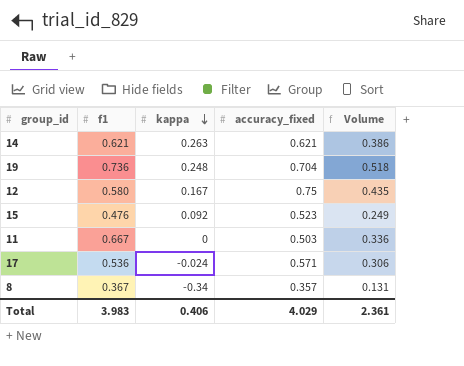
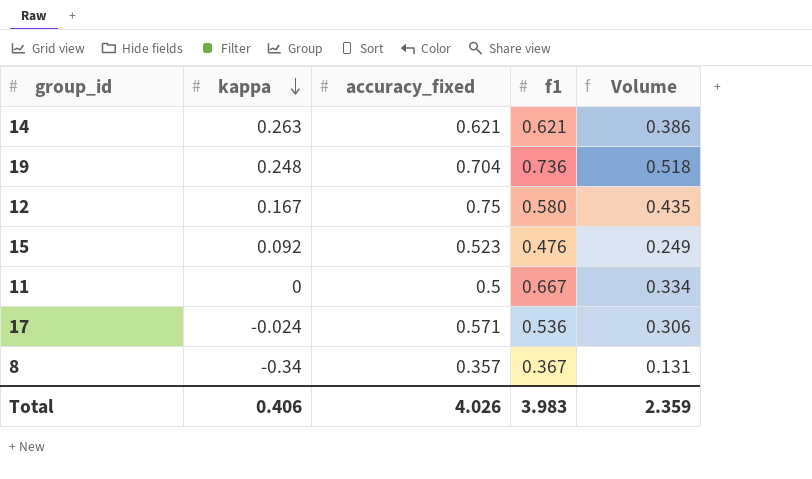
column f1 | position: 2 -> 4
11 | accuracy_fixed: 0.503 -> 0.5
11 | Volume: 0.336 -> 0.334
Total | accuracy_fixed: 4.029 -> 4.026
Total | Volume: 2.361 -> 2.359

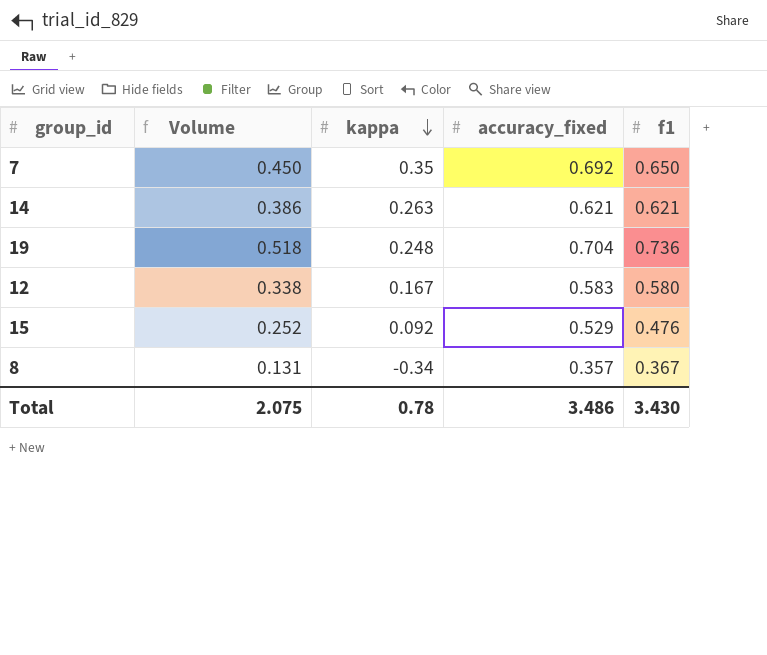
column Volume | position: 5 -> 2
row 11: 0 | 0.5 | 0.667 | 0.334 -> none
row 17: -0.024 | 0.571 | 0.536 | 0.306 -> none
row 7: none -> 0.450 | 0.35 | 0.692 | 0.650
12 | Volume: 0.435 -> 0.338
12 | accuracy_fixed: 0.75 -> 0.583
15 | Volume: 0.249 -> 0.252
15 | accuracy_fixed: 0.523 -> 0.529
Total | Volume: 2.359 -> 2.075
Total | kappa: 0.406 -> 0.78
Total | accuracy_fixed: 4.026 -> 3.486
Total | f1: 3.983 -> 3.430

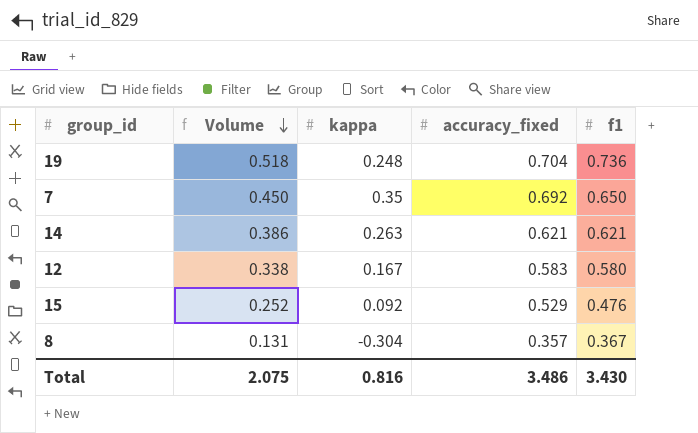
row order: kappa descending -> Volume descending
8 | kappa: -0.34 -> -0.304
Total | kappa: 0.78 -> 0.816

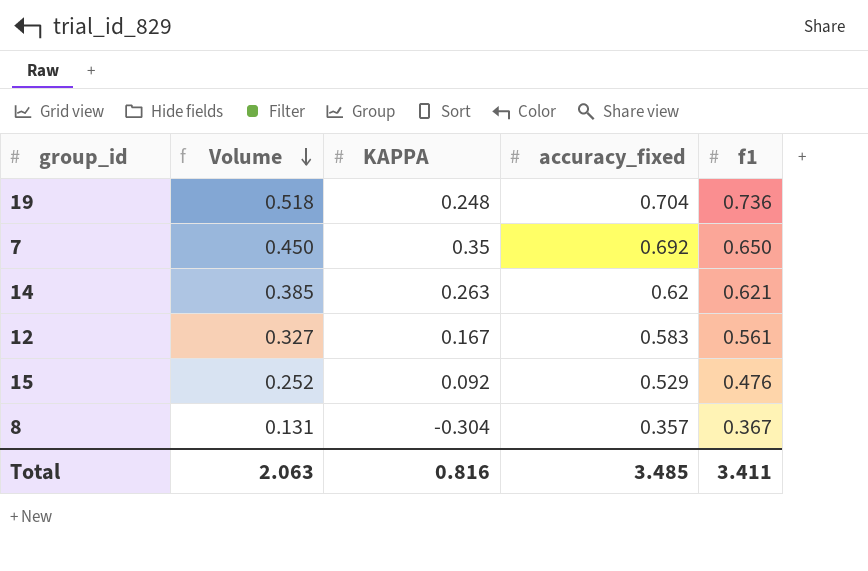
column name: kappa -> KAPPA
14 | Volume: 0.386 -> 0.385
14 | accuracy_fixed: 0.621 -> 0.62
12 | Volume: 0.338 -> 0.327
12 | f1: 0.580 -> 0.561
Total | Volume: 2.075 -> 2.063
Total | accuracy_fixed: 3.486 -> 3.485
Total | f1: 3.430 -> 3.411

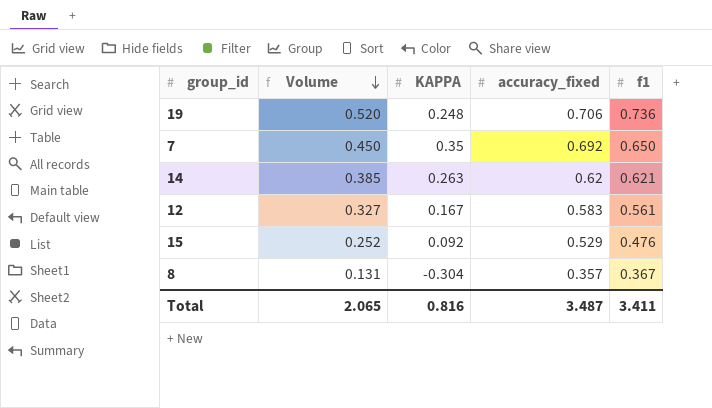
19 | Volume: 0.518 -> 0.520
19 | accuracy_fixed: 0.704 -> 0.706
Total | Volume: 2.063 -> 2.065
Total | accuracy_fixed: 3.485 -> 3.487

